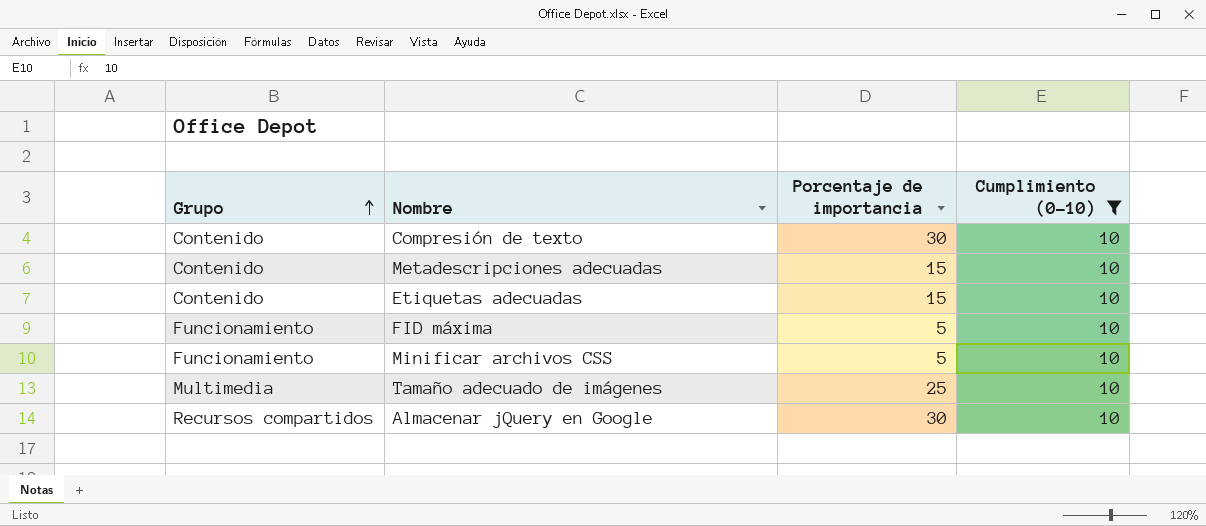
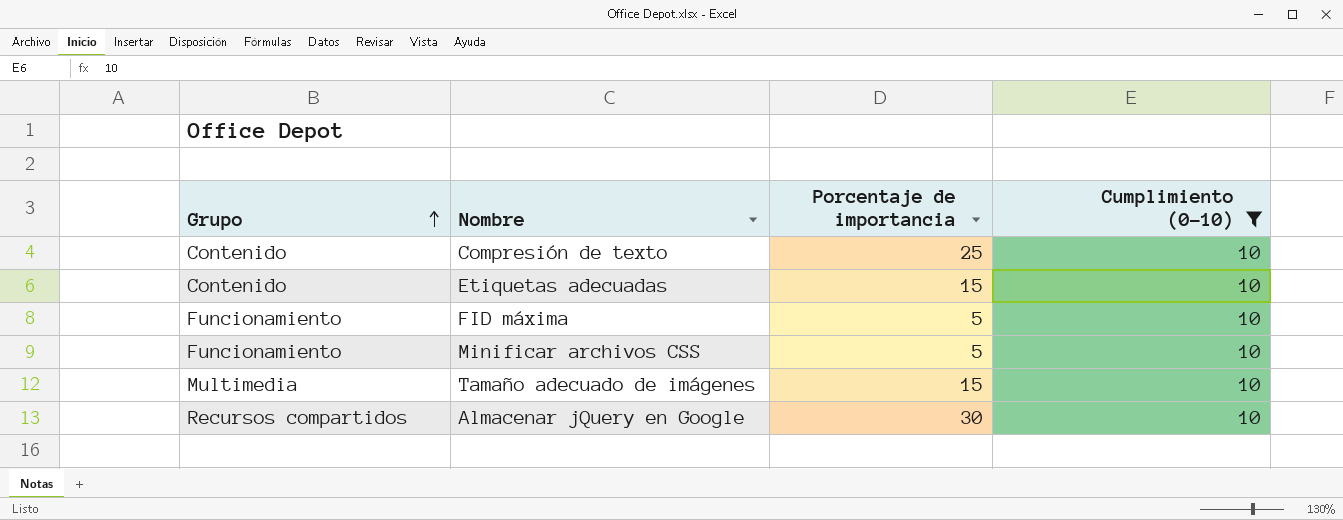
row Metadescripciones adecuadas: Contenido | 15 | 10 -> none
Compresión de texto | Porcentaje de importancia: 30 -> 25
Tamaño adecuado de imágenes | Porcentaje de importancia: 25 -> 15

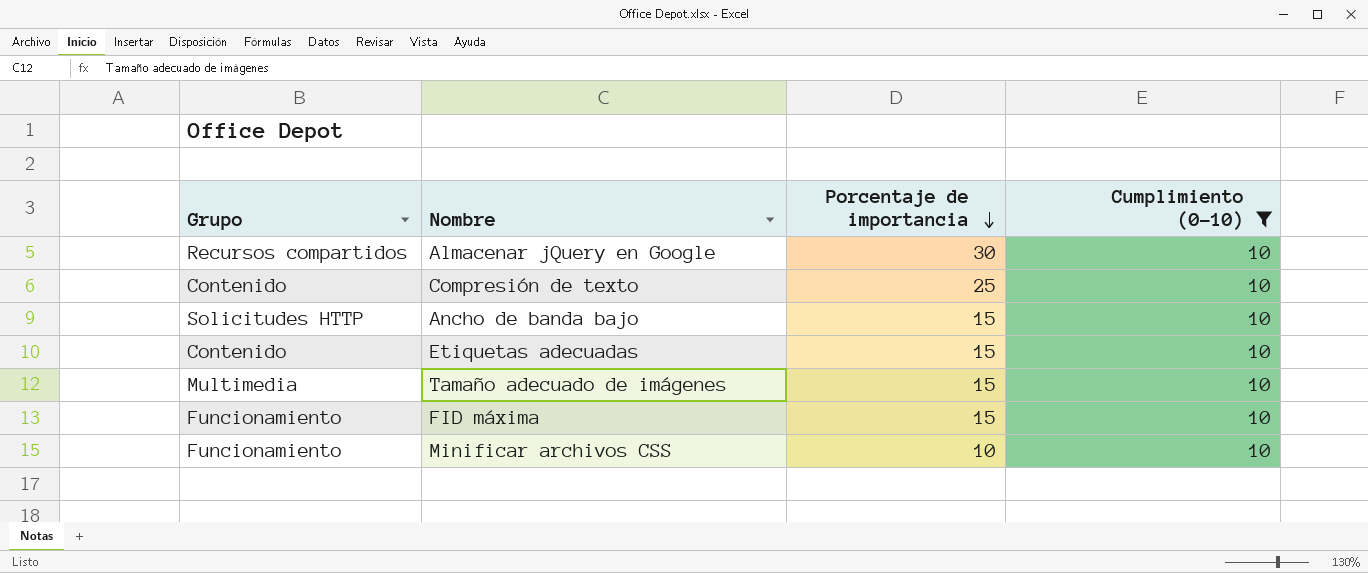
row order: Grupo ascending -> Porcentaje de importancia descending
row Ancho de banda bajo: none -> Solicitudes HTTP | 15 | 10
FID máxima | Porcentaje de importancia: 5 -> 15
Minificar archivos CSS | Porcentaje de importancia: 5 -> 10

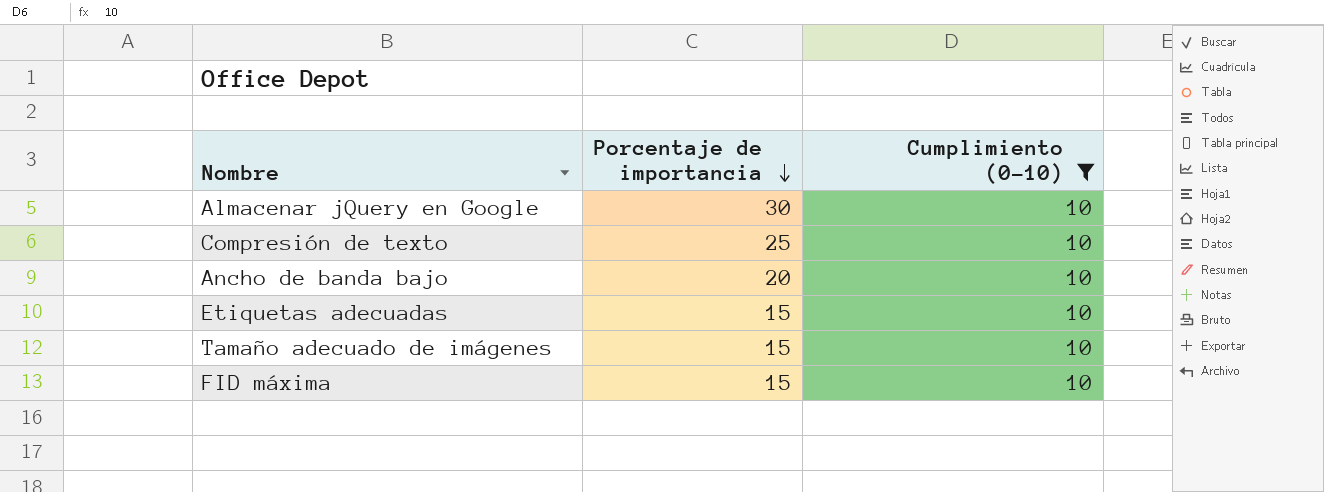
column Grupo | position: 1 -> none
row Minificar archivos CSS: Funcionamiento | 10 | 10 -> none
Ancho de banda bajo | Porcentaje de importancia: 15 -> 20

